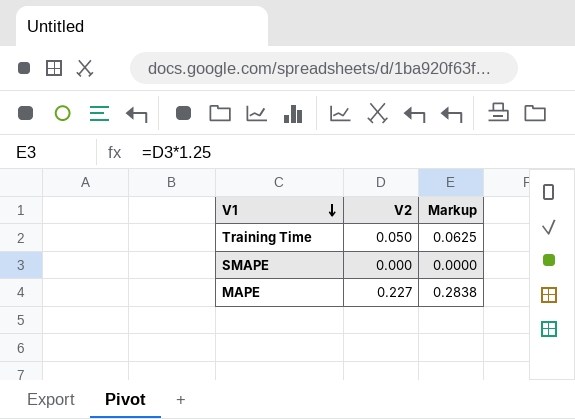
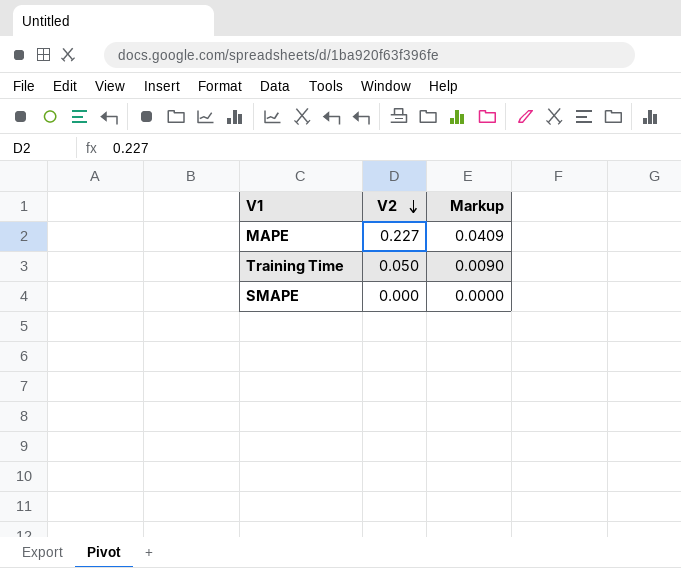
row order: V1 descending -> V2 descending
column Markup | formula: [V2] * 1.25 -> [V2] * 0.18

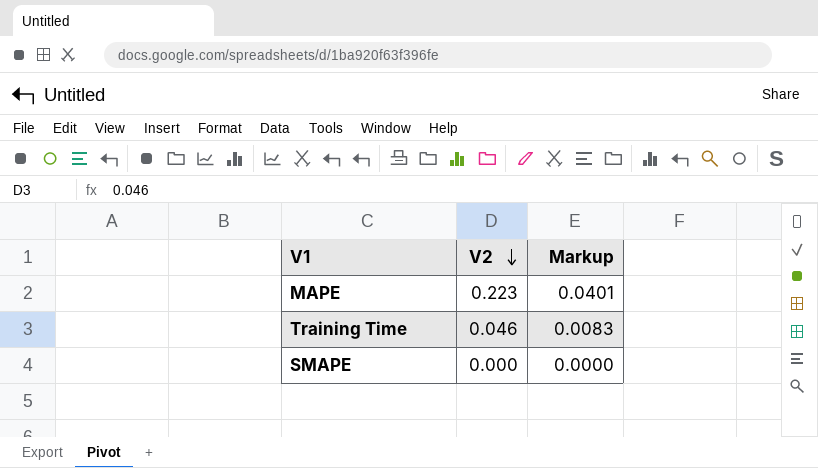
MAPE | V2: 0.227 -> 0.223
MAPE | Markup: 0.0409 -> 0.0401
Training Time | V2: 0.050 -> 0.046
Training Time | Markup: 0.0090 -> 0.0083

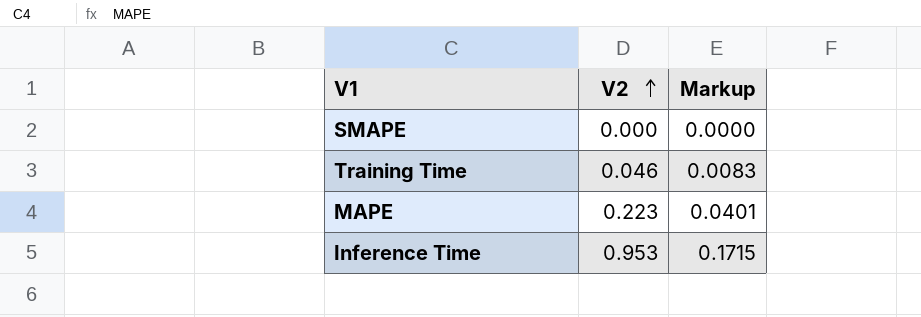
row order: V2 descending -> V2 ascending
row Inference Time: none -> 0.953 | 0.1715

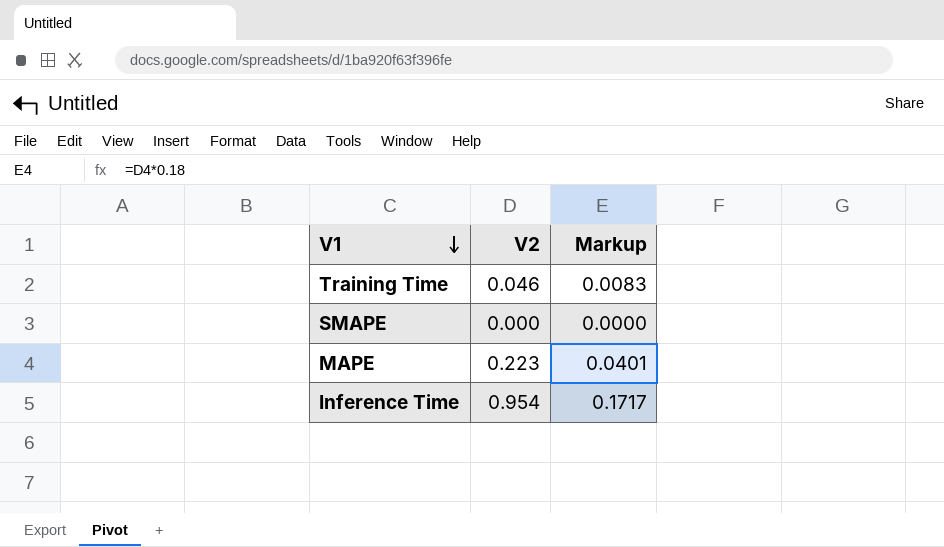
row order: V2 ascending -> V1 descending
Inference Time | V2: 0.953 -> 0.954
Inference Time | Markup: 0.1715 -> 0.1717

